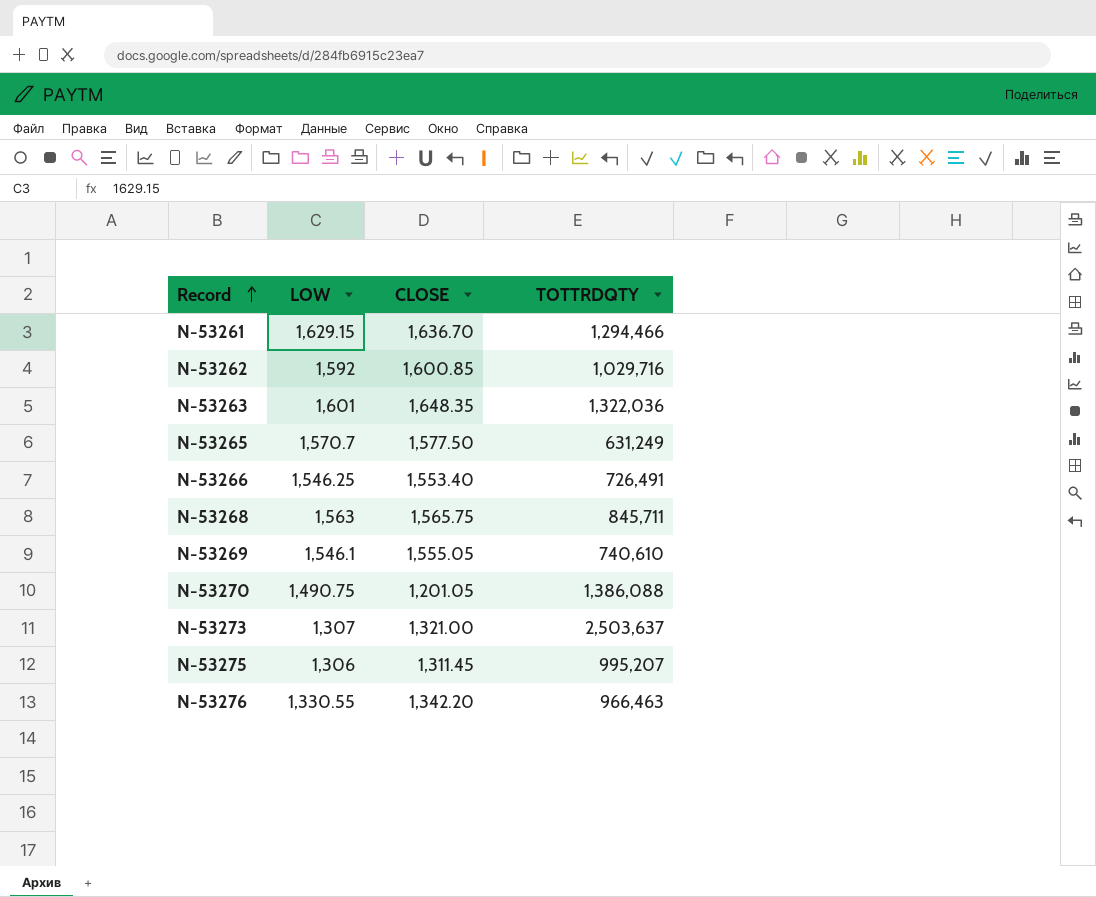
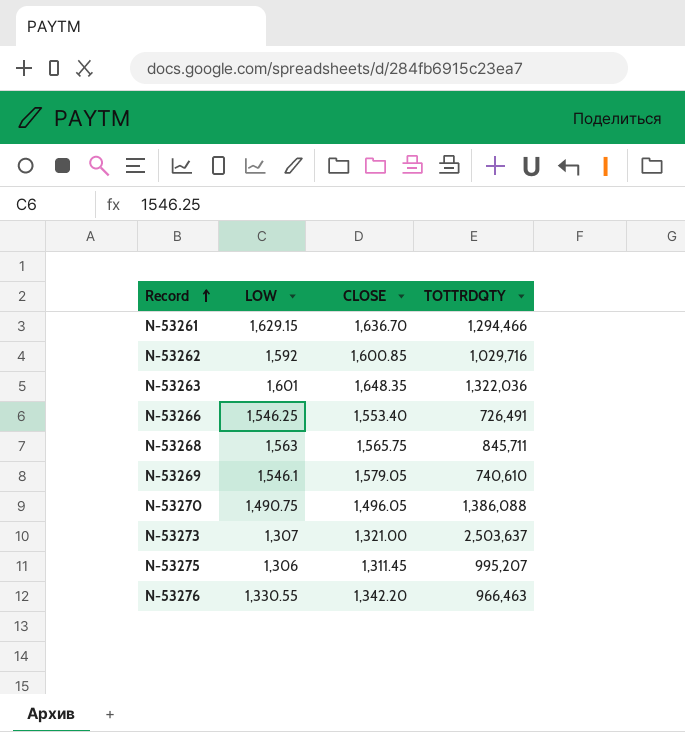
row N-53265: 1,570.7 | 1,577.50 | 631,249 -> none
N-53269 | CLOSE: 1,555.05 -> 1,579.05
N-53270 | CLOSE: 1,201.05 -> 1,496.05

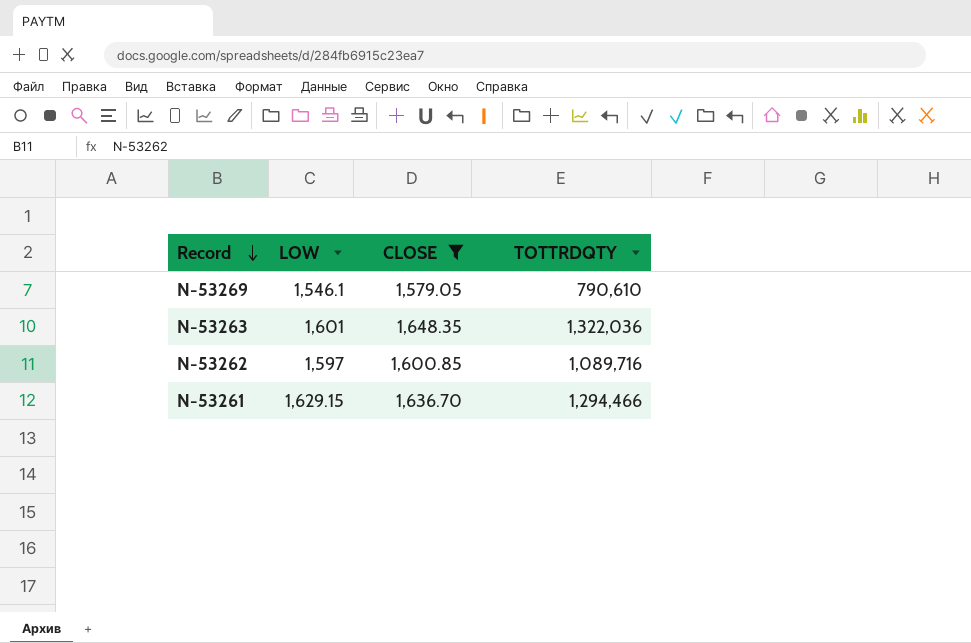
filter: none -> CLOSE >= 1,579.05
row order: Record ascending -> Record descending
N-53269 | TOTTRDQTY: 740,610 -> 790,610
N-53262 | LOW: 1,592 -> 1,597
N-53262 | TOTTRDQTY: 1,029,716 -> 1,089,716

